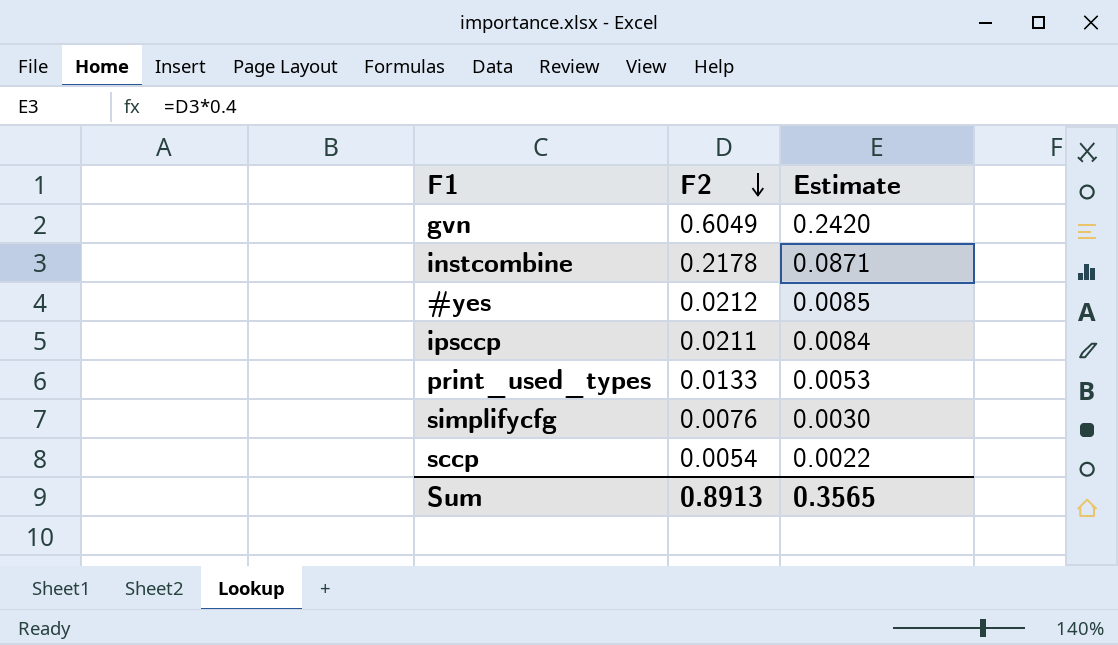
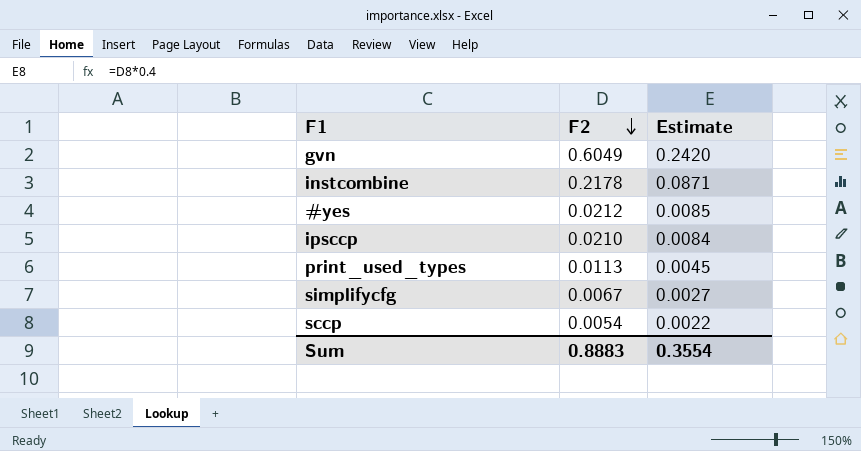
ipsccp | F2: 0.0211 -> 0.0210
print_used_types | F2: 0.0133 -> 0.0113
print_used_types | Estimate: 0.0053 -> 0.0045
simplifycfg | F2: 0.0076 -> 0.0067
simplifycfg | Estimate: 0.0030 -> 0.0027
Sum | F2: 0.8913 -> 0.8883
Sum | Estimate: 0.3565 -> 0.3554

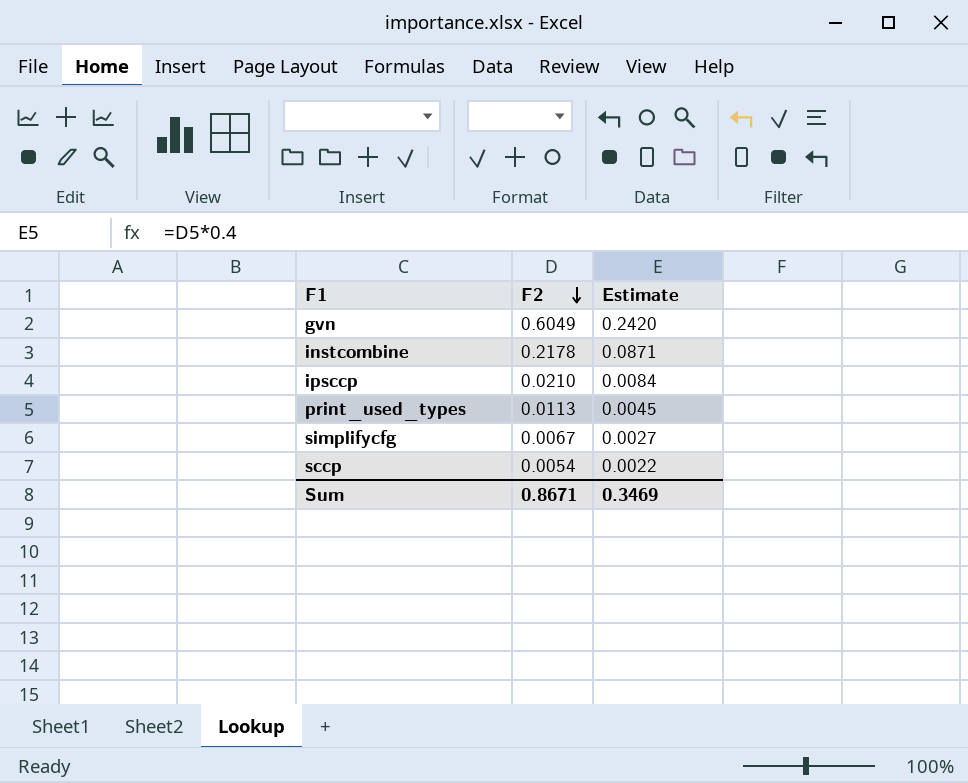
row #yes: 0.0212 | 0.0085 -> none
Sum | F2: 0.8883 -> 0.8671
Sum | Estimate: 0.3554 -> 0.3469

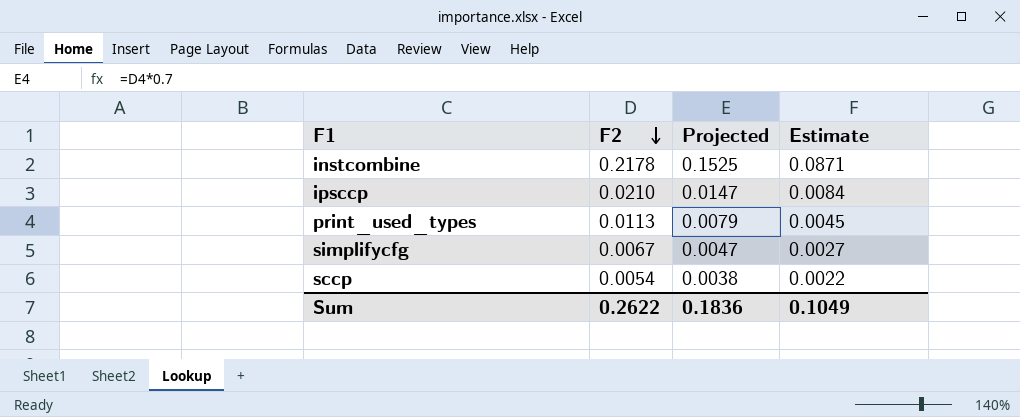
column Projected | formula: none -> [F2] * 0.7
row gvn: 0.6049 | 0.2420 -> none
Sum | F2: 0.8671 -> 0.2622
Sum | Estimate: 0.3469 -> 0.1049

